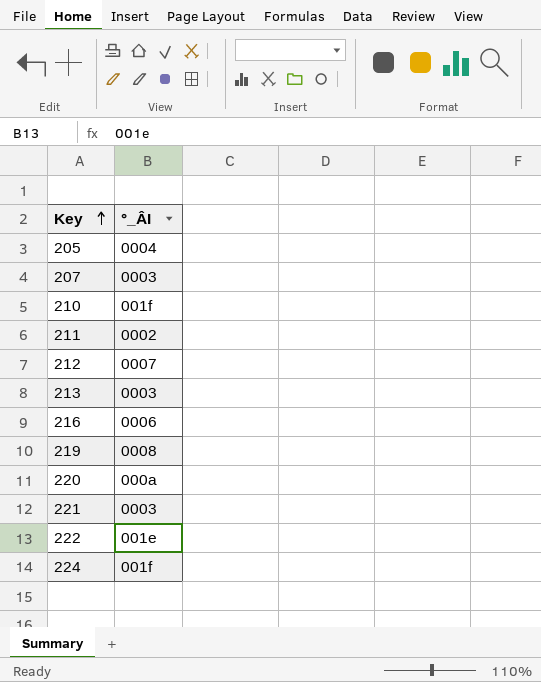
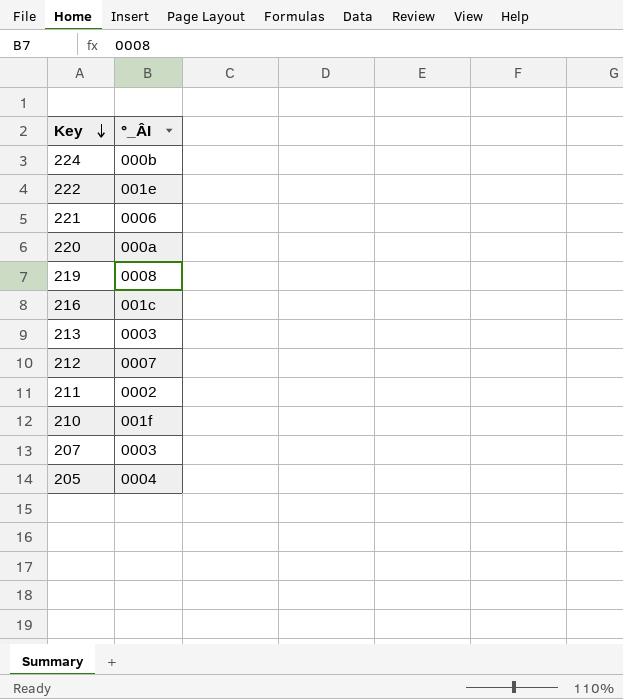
row order: Key ascending -> Key descending
224 | °_ÂI: 001f -> 000b
221 | °_ÂI: 0003 -> 0006
216 | °_ÂI: 0006 -> 001c

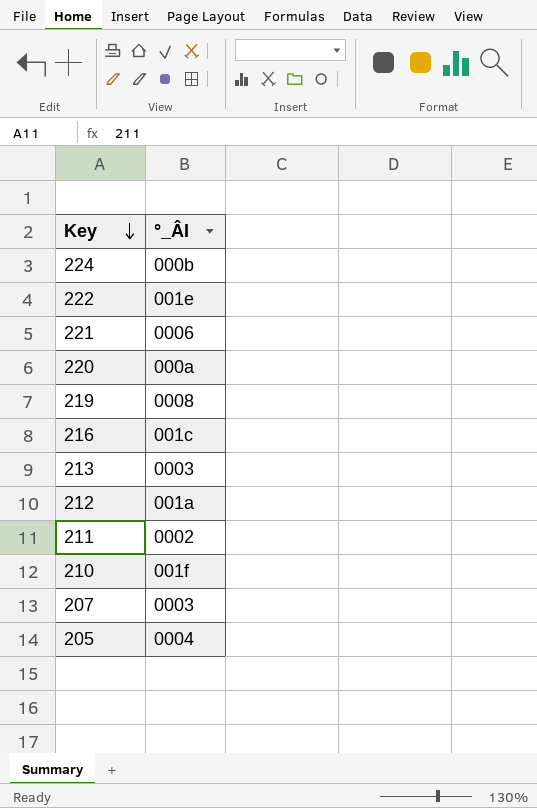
212 | °_ÂI: 0007 -> 001a

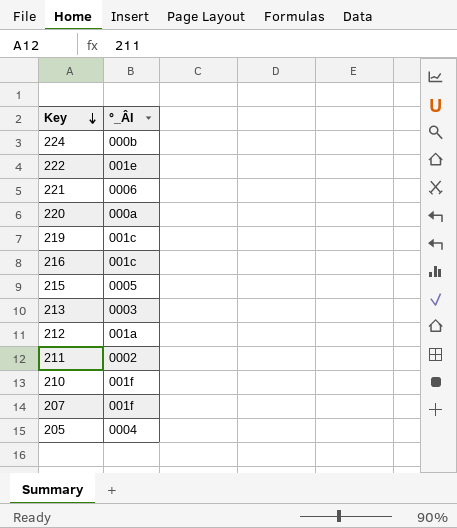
219 | °_ÂI: 0008 -> 001c
row 215: none -> 0005
207 | °_ÂI: 0003 -> 001f

